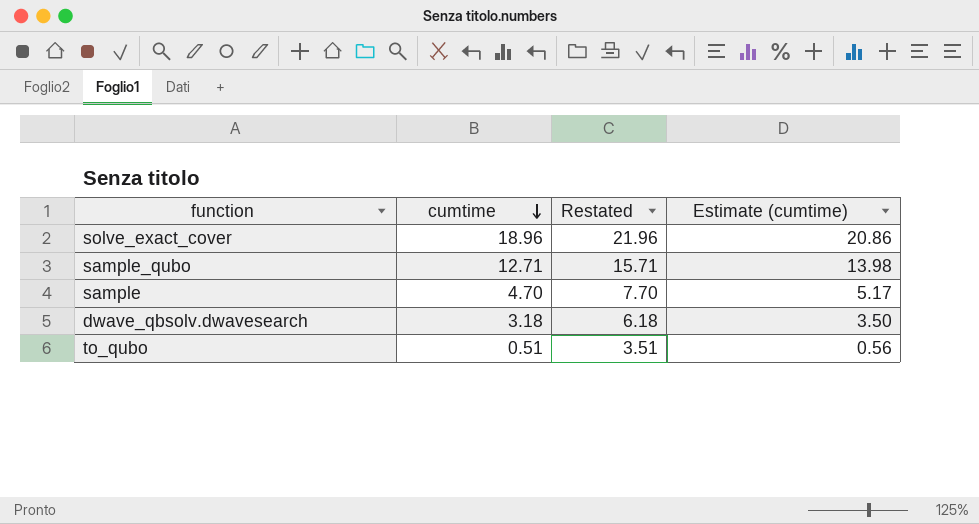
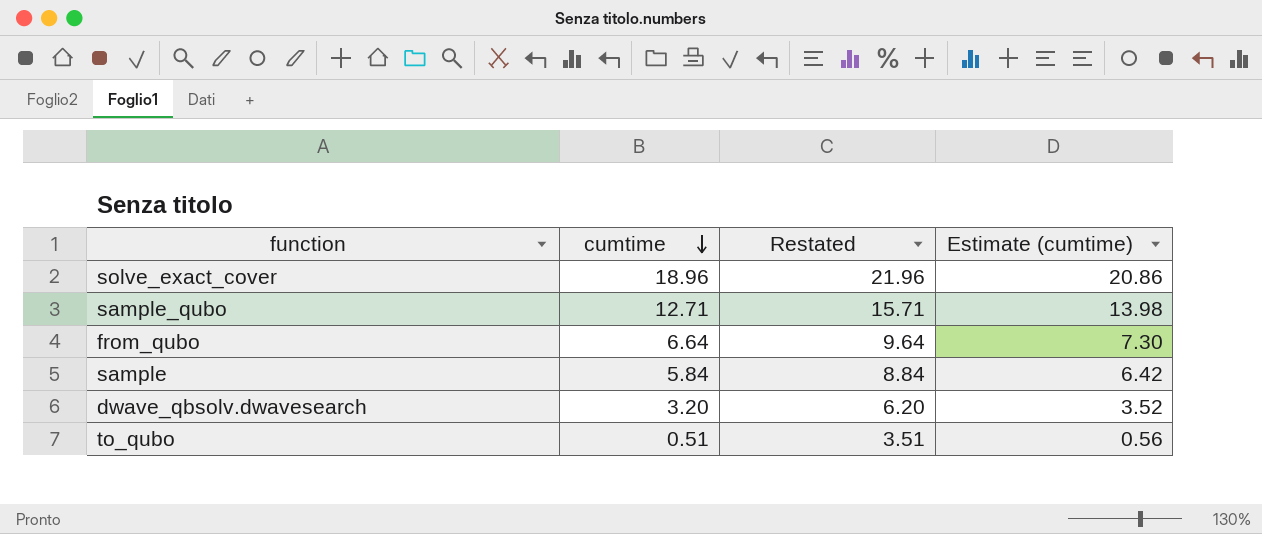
row from_qubo: none -> 6.64 | 9.64 | 7.30
sample | cumtime: 4.70 -> 5.84
sample | Restated: 7.70 -> 8.84
sample | Estimate (cumtime): 5.17 -> 6.42
dwave_qbsolv.dwavesearch | cumtime: 3.18 -> 3.20
dwave_qbsolv.dwavesearch | Restated: 6.18 -> 6.20
dwave_qbsolv.dwavesearch | Estimate (cumtime): 3.50 -> 3.52

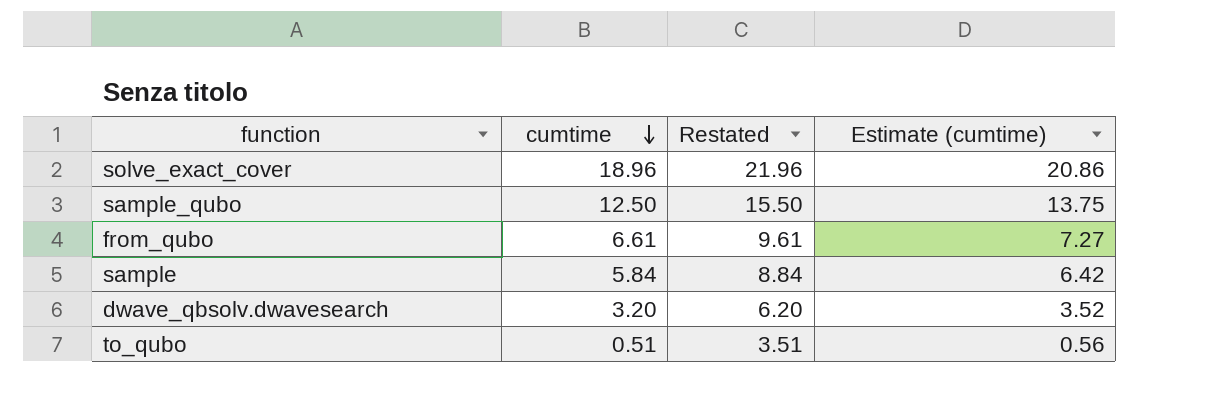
sample_qubo | cumtime: 12.71 -> 12.50
sample_qubo | Restated: 15.71 -> 15.50
sample_qubo | Estimate (cumtime): 13.98 -> 13.75
from_qubo | cumtime: 6.64 -> 6.61
from_qubo | Restated: 9.64 -> 9.61
from_qubo | Estimate (cumtime): 7.30 -> 7.27

